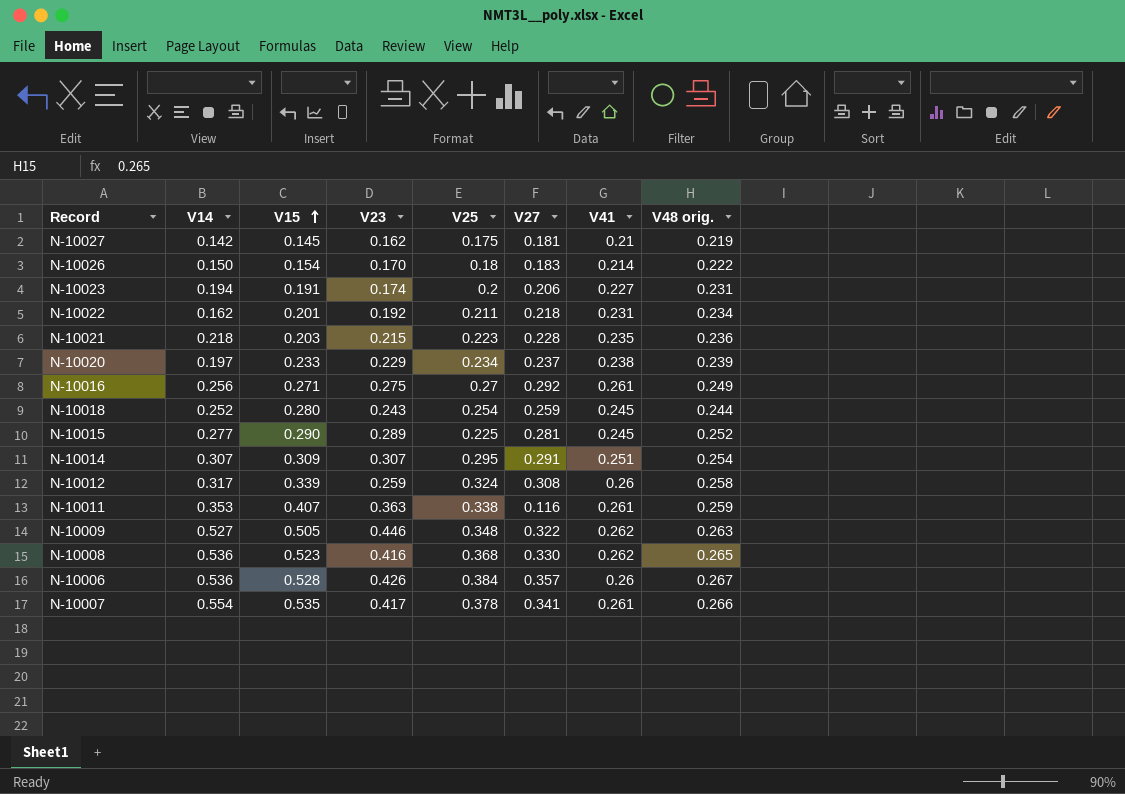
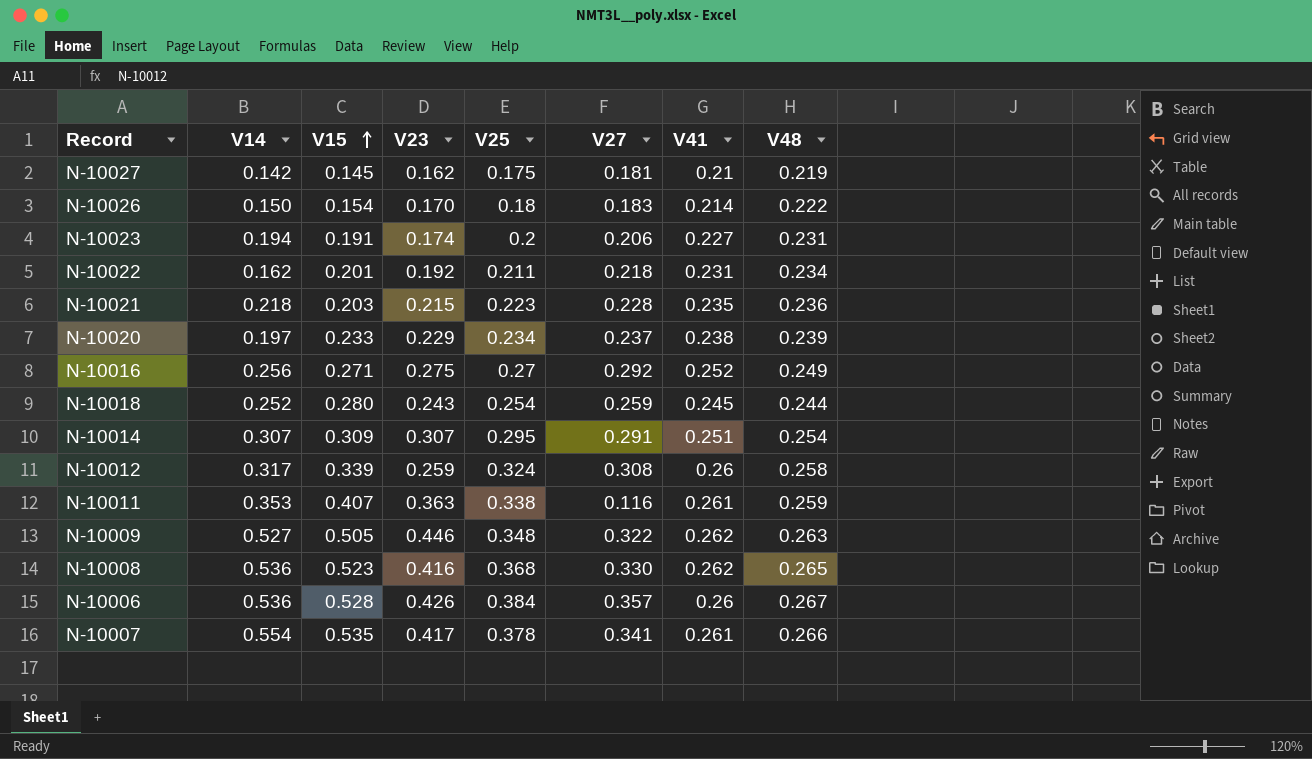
column name: V48 orig. -> V48
row N-10015: 0.277 | 0.290 | 0.289 | 0.225 | 0.281 | 0.245 | 0.252 -> none
N-10016 | V41: 0.261 -> 0.252

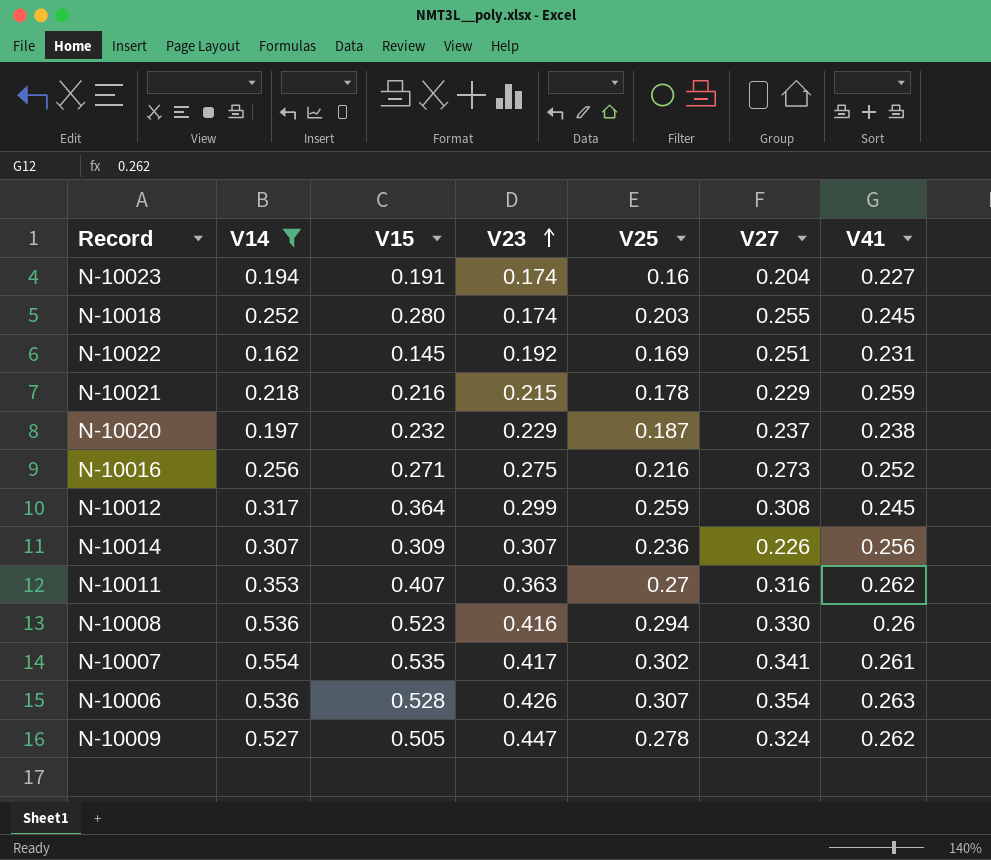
filter: none -> V14 >= 0.162
row order: V15 ascending -> V23 ascending
column V48 | position: 8 -> none
N-10023 | V25: 0.2 -> 0.16
N-10023 | V27: 0.206 -> 0.204
N-10018 | V23: 0.243 -> 0.174
N-10018 | V25: 0.254 -> 0.203
N-10018 | V27: 0.259 -> 0.255
N-10022 | V15: 0.201 -> 0.145
N-10022 | V25: 0.211 -> 0.169
N-10022 | V27: 0.218 -> 0.251
N-10021 | V15: 0.203 -> 0.216
N-10021 | V25: 0.223 -> 0.178
N-10021 | V27: 0.228 -> 0.229
N-10021 | V41: 0.235 -> 0.259
N-10020 | V15: 0.233 -> 0.232
N-10020 | V25: 0.234 -> 0.187
N-10016 | V25: 0.27 -> 0.216
N-10016 | V27: 0.292 -> 0.273
N-10012 | V15: 0.339 -> 0.364
N-10012 | V23: 0.259 -> 0.299
N-10012 | V25: 0.324 -> 0.259
N-10012 | V41: 0.26 -> 0.245
N-10014 | V25: 0.295 -> 0.236
N-10014 | V27: 0.291 -> 0.226
N-10014 | V41: 0.251 -> 0.256
N-10011 | V25: 0.338 -> 0.27
N-10011 | V27: 0.116 -> 0.316
N-10011 | V41: 0.261 -> 0.262
N-10008 | V25: 0.368 -> 0.294
N-10008 | V41: 0.262 -> 0.26
N-10007 | V25: 0.378 -> 0.302
N-10006 | V25: 0.384 -> 0.307
N-10006 | V27: 0.357 -> 0.354
N-10006 | V41: 0.26 -> 0.263
N-10009 | V23: 0.446 -> 0.447
N-10009 | V25: 0.348 -> 0.278
N-10009 | V27: 0.322 -> 0.324

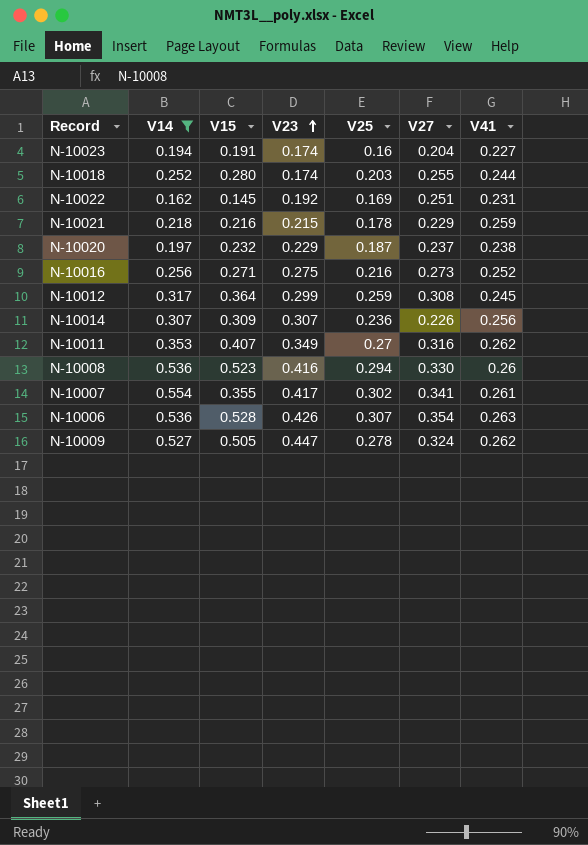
N-10018 | V41: 0.245 -> 0.244
N-10011 | V23: 0.363 -> 0.349
N-10007 | V15: 0.535 -> 0.355

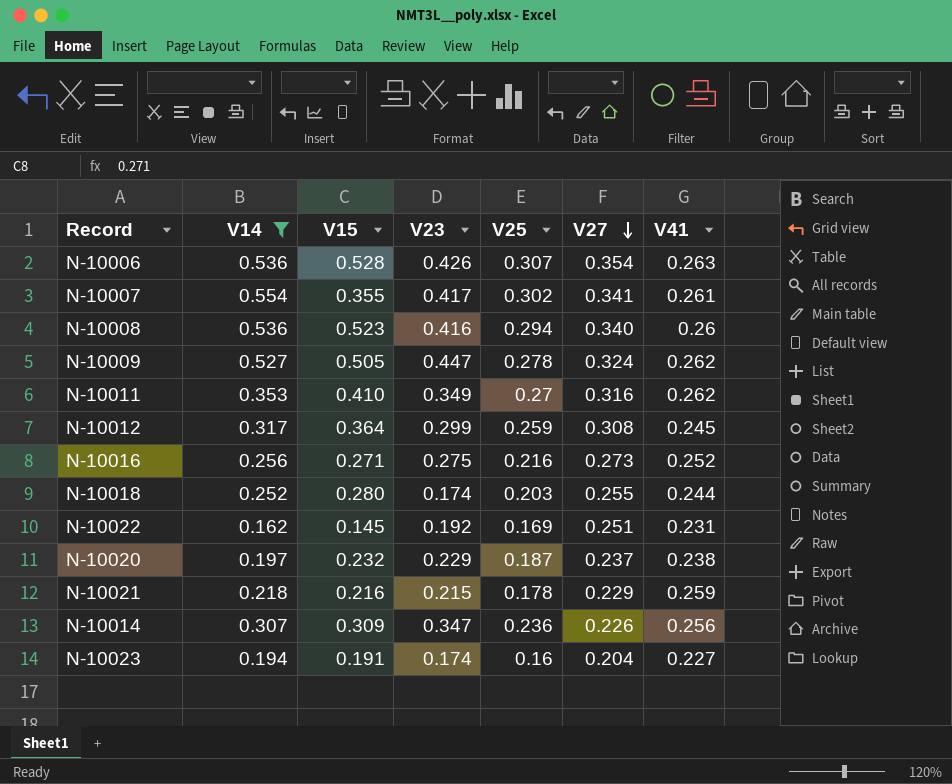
row order: V23 ascending -> V27 descending
N-10008 | V27: 0.330 -> 0.340
N-10011 | V15: 0.407 -> 0.410
N-10014 | V23: 0.307 -> 0.347

